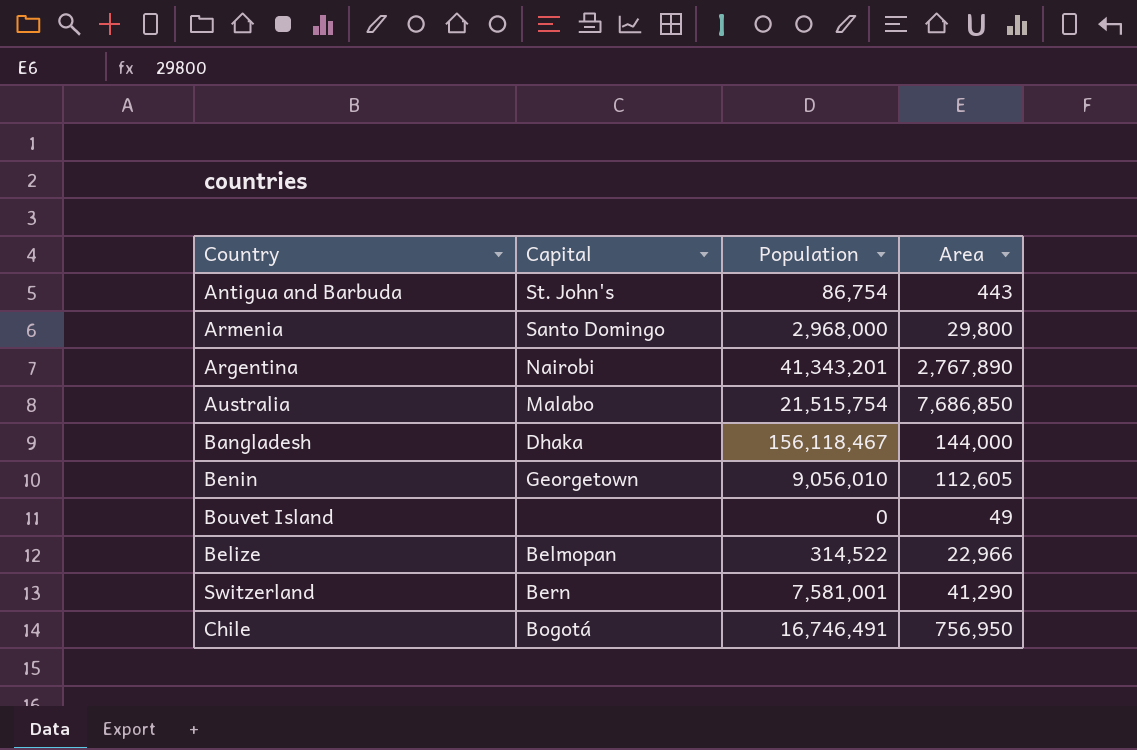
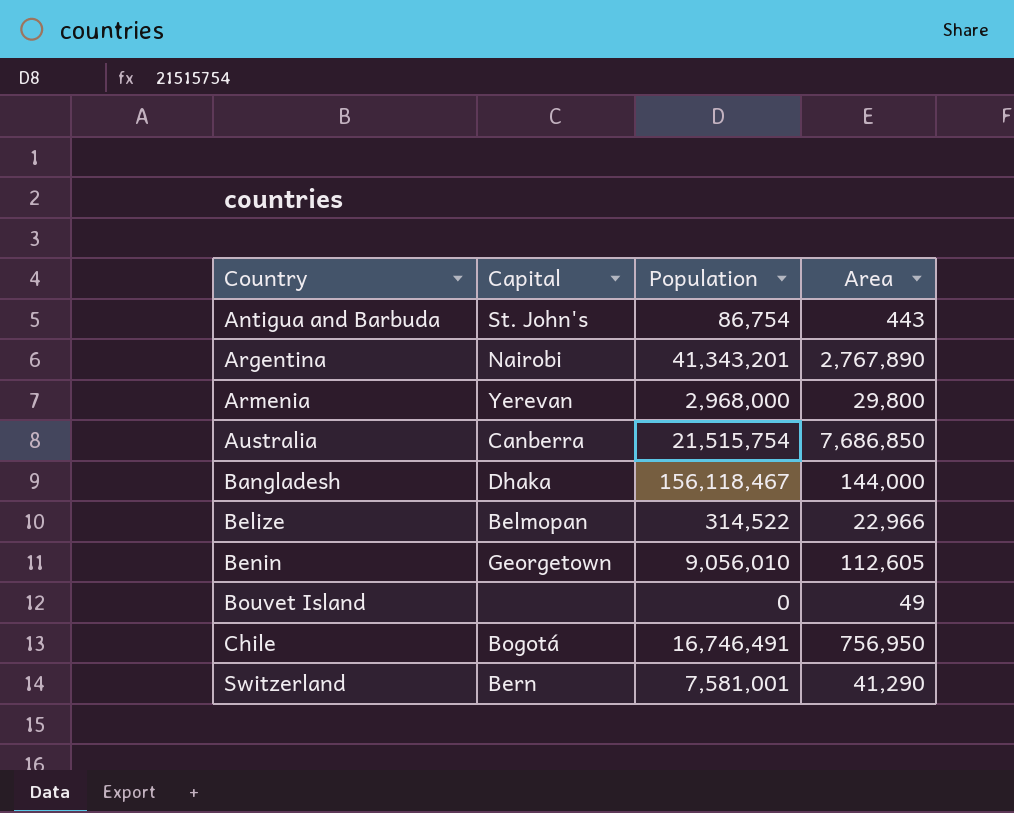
row order: none -> Country ascending
Armenia | Capital: Santo Domingo -> Yerevan
Australia | Capital: Malabo -> Canberra

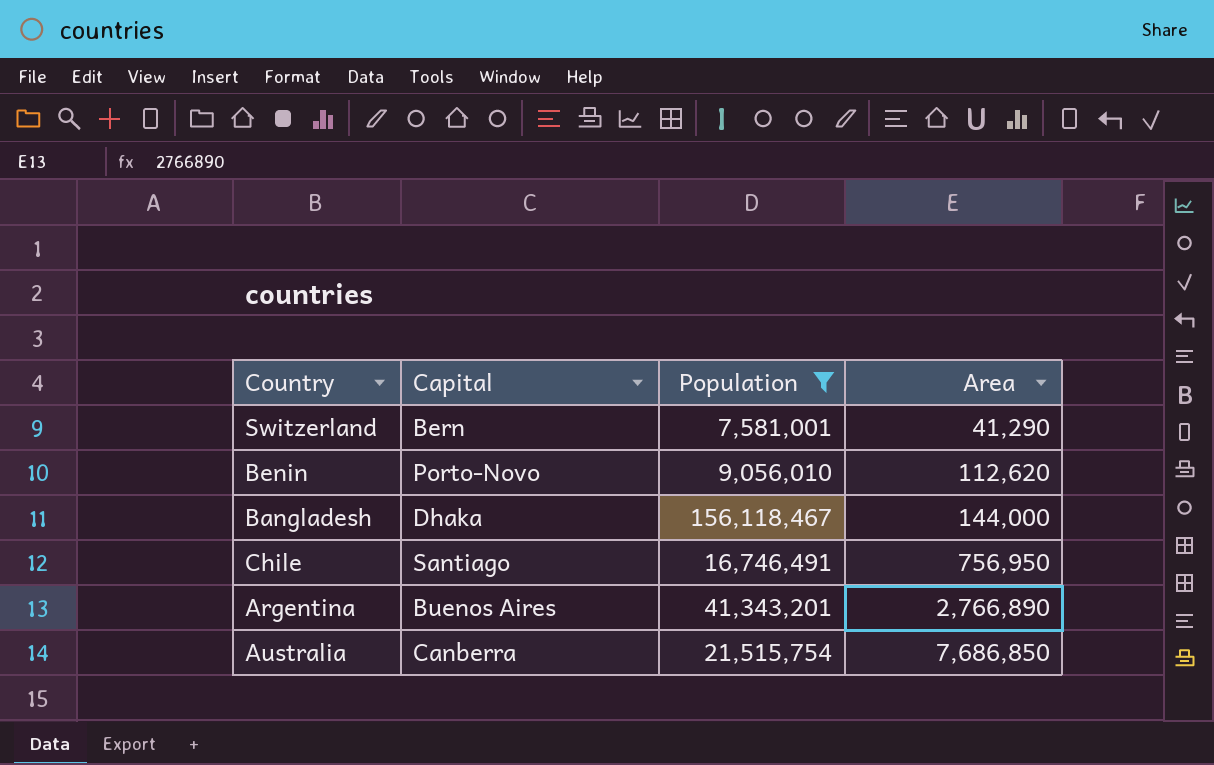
filter: none -> Population >= 7,581,001
row order: Country ascending -> Area ascending
Benin | Capital: Georgetown -> Porto-Novo
Benin | Area: 112,605 -> 112,620
Chile | Capital: Bogotá -> Santiago
Argentina | Capital: Nairobi -> Buenos Aires
Argentina | Area: 2,767,890 -> 2,766,890

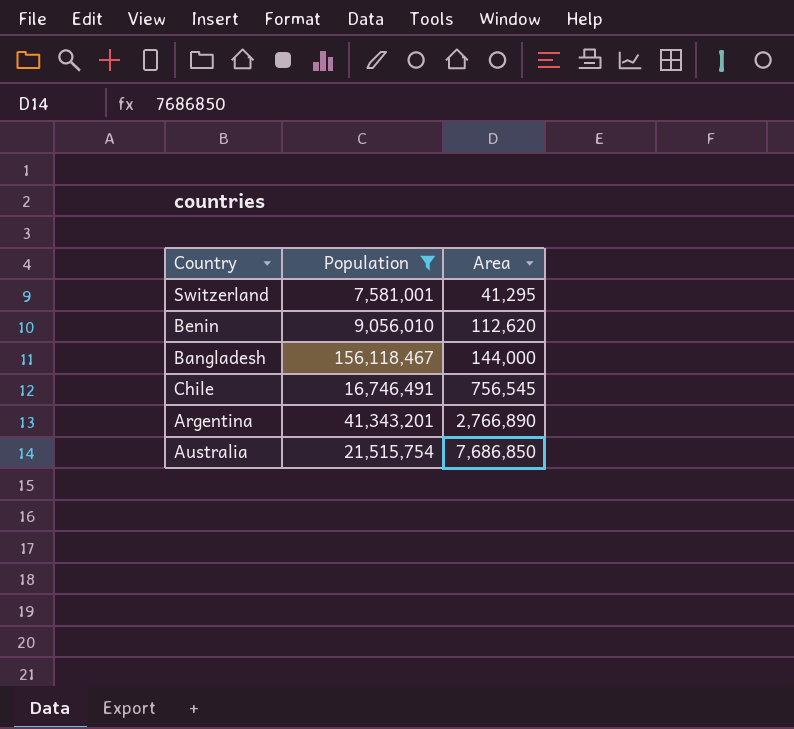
column Capital | position: 2 -> none
Switzerland | Area: 41,290 -> 41,295
Chile | Area: 756,950 -> 756,545

